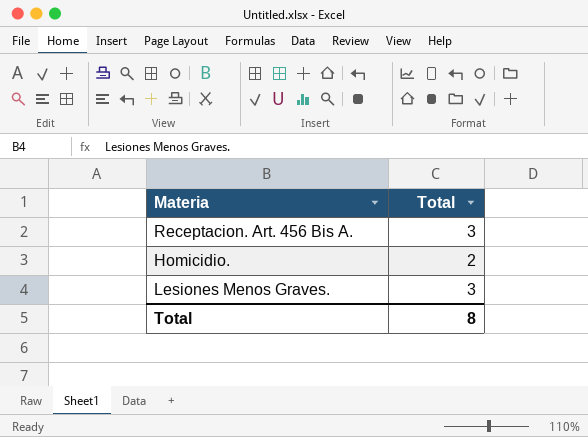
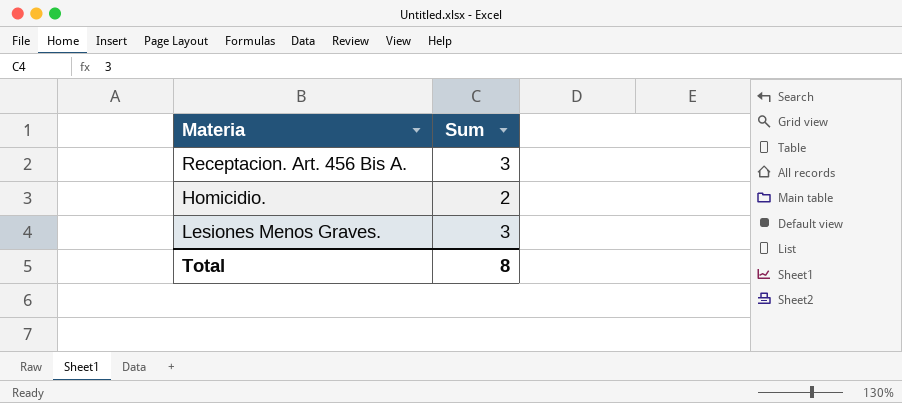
column name: Total -> Sum

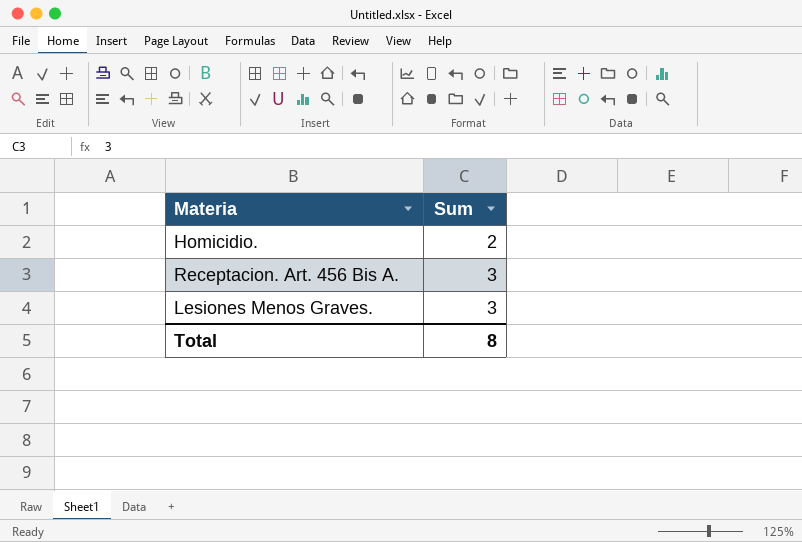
row order: none -> Sum ascending

